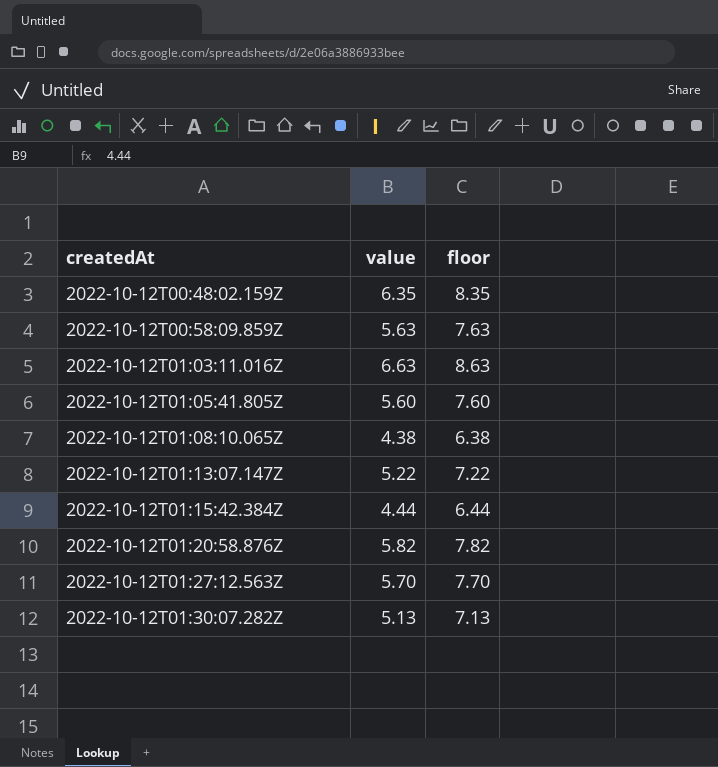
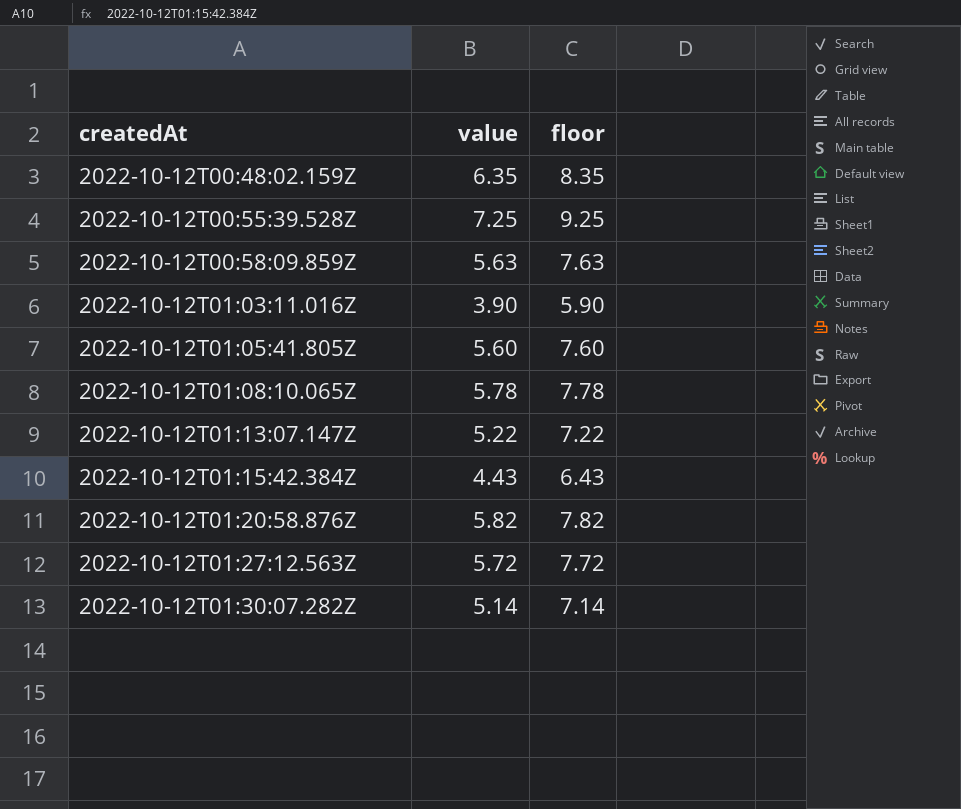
row 2022-10-12T00:55:39.528Z: none -> 7.25 | 9.25
2022-10-12T01:03:11.016Z | value: 6.63 -> 3.90
2022-10-12T01:03:11.016Z | floor: 8.63 -> 5.90
2022-10-12T01:08:10.065Z | value: 4.38 -> 5.78
2022-10-12T01:08:10.065Z | floor: 6.38 -> 7.78
2022-10-12T01:15:42.384Z | value: 4.44 -> 4.43
2022-10-12T01:15:42.384Z | floor: 6.44 -> 6.43
2022-10-12T01:27:12.563Z | value: 5.70 -> 5.72
2022-10-12T01:27:12.563Z | floor: 7.70 -> 7.72
2022-10-12T01:30:07.282Z | value: 5.13 -> 5.14
2022-10-12T01:30:07.282Z | floor: 7.13 -> 7.14

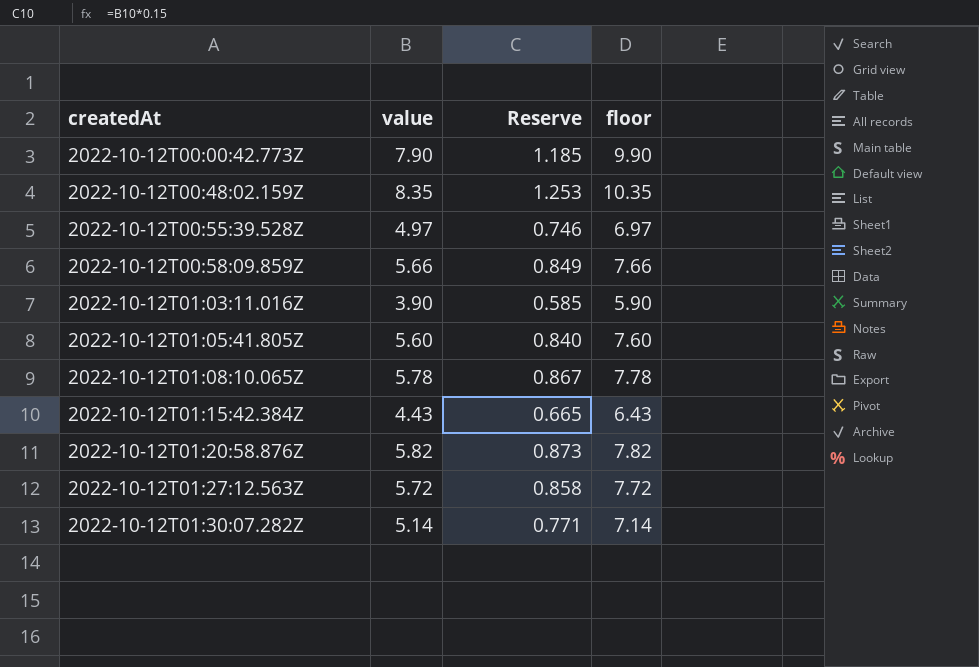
column Reserve | formula: none -> [value] * 0.15
row 2022-10-12T01:13:07.147Z: 5.22 | 7.22 -> none
row 2022-10-12T00:00:42.773Z: none -> 7.90 | 1.185 | 9.90
2022-10-12T00:48:02.159Z | value: 6.35 -> 8.35
2022-10-12T00:48:02.159Z | floor: 8.35 -> 10.35
2022-10-12T00:55:39.528Z | value: 7.25 -> 4.97
2022-10-12T00:55:39.528Z | floor: 9.25 -> 6.97
2022-10-12T00:58:09.859Z | value: 5.63 -> 5.66
2022-10-12T00:58:09.859Z | floor: 7.63 -> 7.66

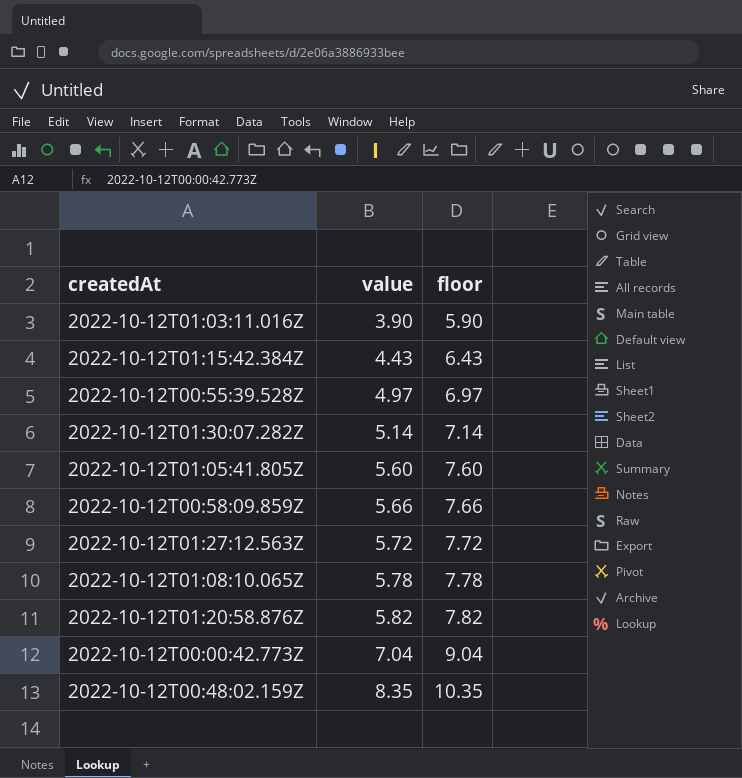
row order: createdAt ascending -> value ascending
column Reserve | formula: [value] * 0.15 -> none
2022-10-12T00:00:42.773Z | value: 7.90 -> 7.04
2022-10-12T00:00:42.773Z | floor: 9.90 -> 9.04

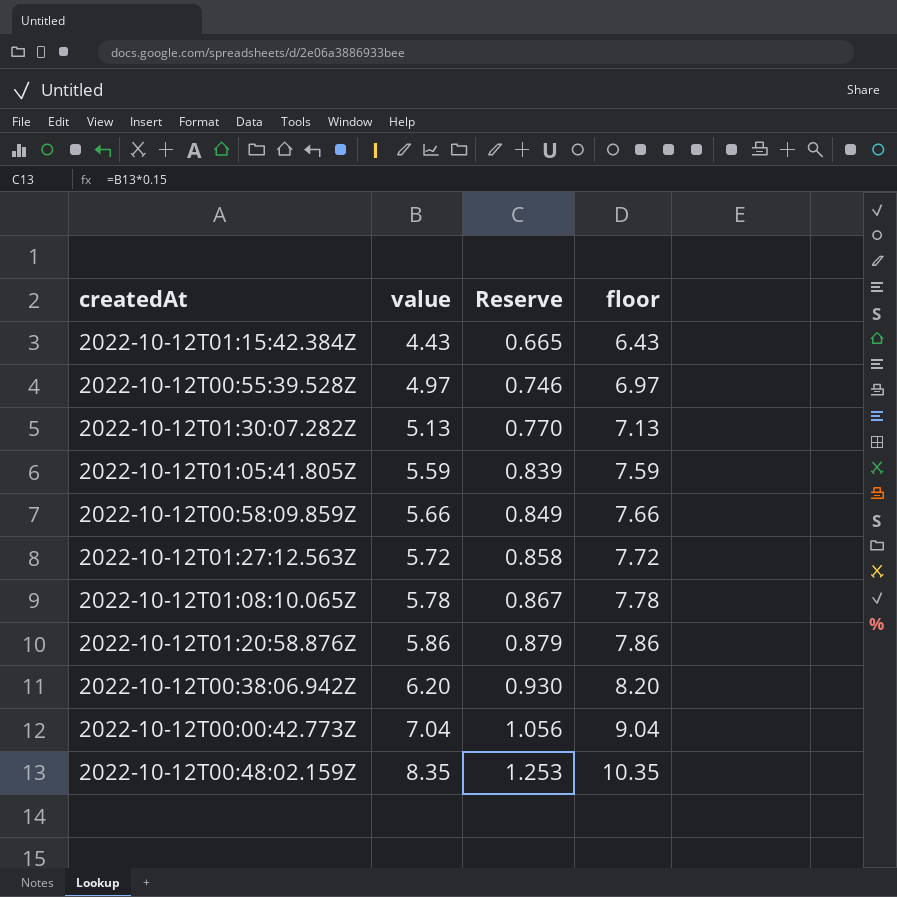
column Reserve | formula: none -> [value] * 0.15
row 2022-10-12T01:03:11.016Z: 3.90 | 5.90 -> none
2022-10-12T01:30:07.282Z | value: 5.14 -> 5.13
2022-10-12T01:30:07.282Z | floor: 7.14 -> 7.13
2022-10-12T01:05:41.805Z | value: 5.60 -> 5.59
2022-10-12T01:05:41.805Z | floor: 7.60 -> 7.59
2022-10-12T01:20:58.876Z | value: 5.82 -> 5.86
2022-10-12T01:20:58.876Z | floor: 7.82 -> 7.86
row 2022-10-12T00:38:06.942Z: none -> 6.20 | 0.930 | 8.20

